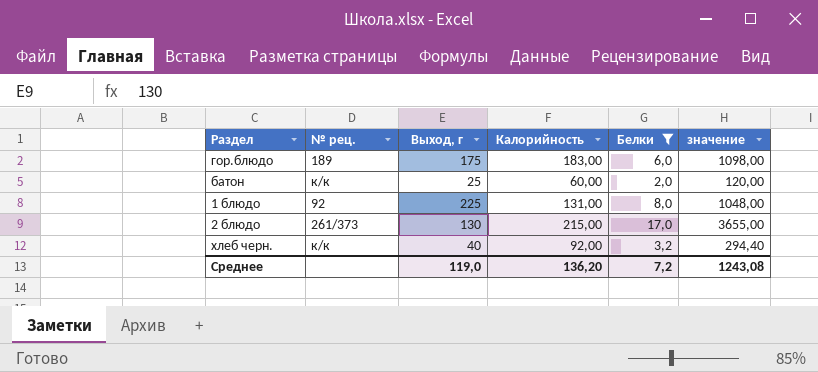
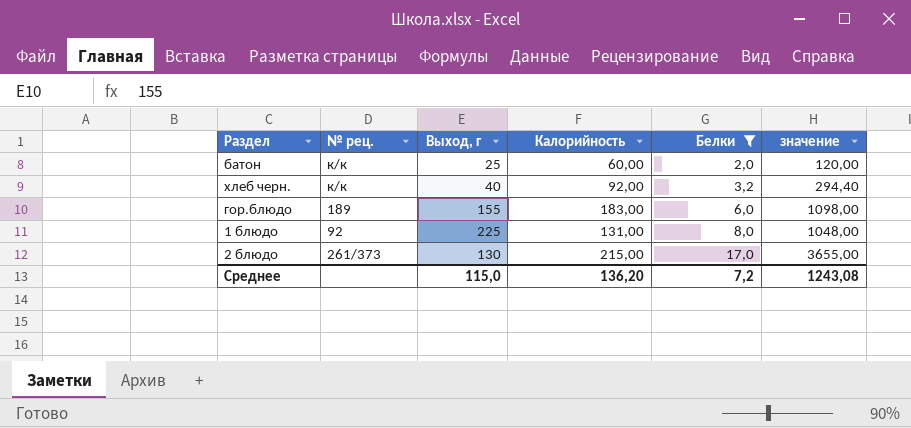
row order: none -> Белки ascending
гор.блюдо | Выход, г: 175 -> 155
Среднее | Выход, г: 119,0 -> 115,0

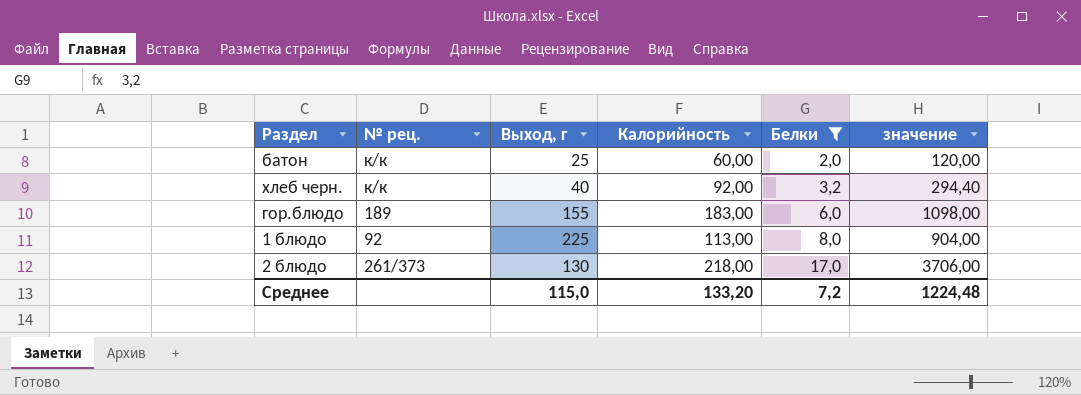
1 блюдо | Калорийность: 131,00 -> 113,00
1 блюдо | значение: 1048,00 -> 904,00
2 блюдо | Калорийность: 215,00 -> 218,00
2 блюдо | значение: 3655,00 -> 3706,00
Среднее | Калорийность: 136,20 -> 133,20
Среднее | значение: 1243,08 -> 1224,48

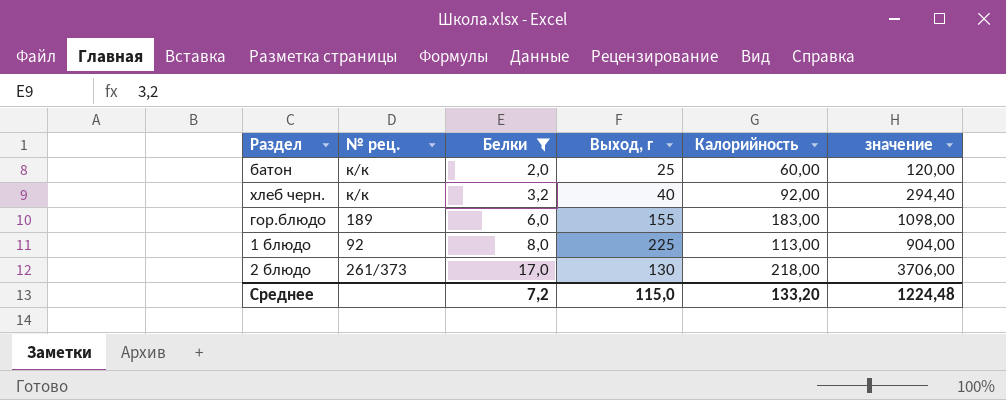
column Белки | position: 5 -> 3

